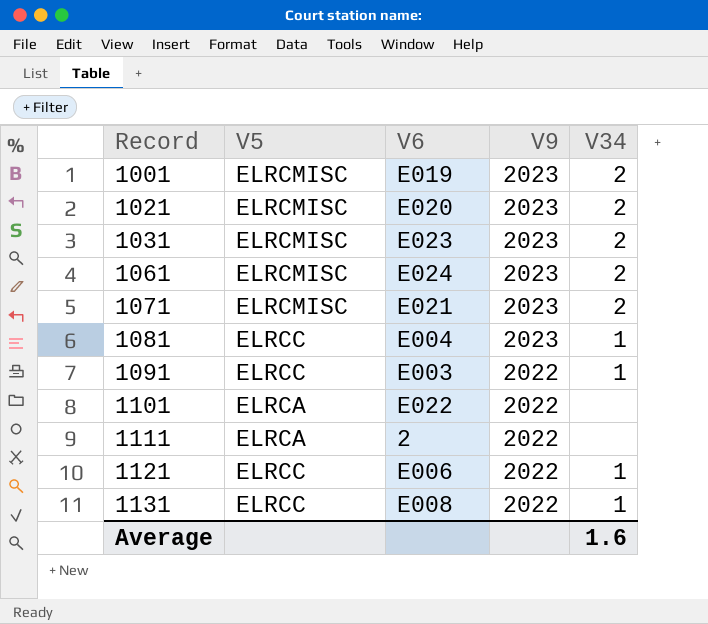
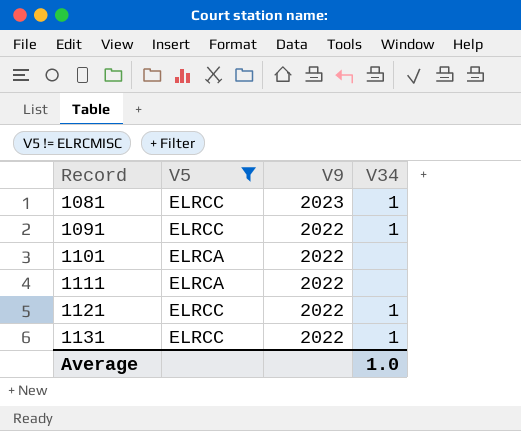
filter: none -> V5 != ELRCMISC
column V6 | position: 3 -> none
Average | V34: 1.6 -> 1.0

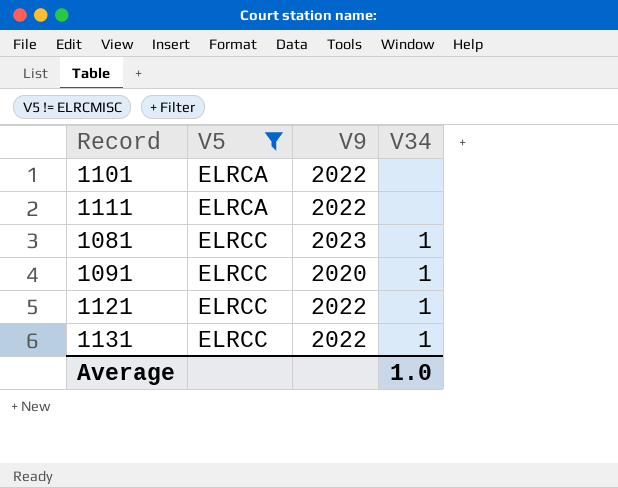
row order: Record ascending -> V5 ascending
1091 | V9: 2022 -> 2020

